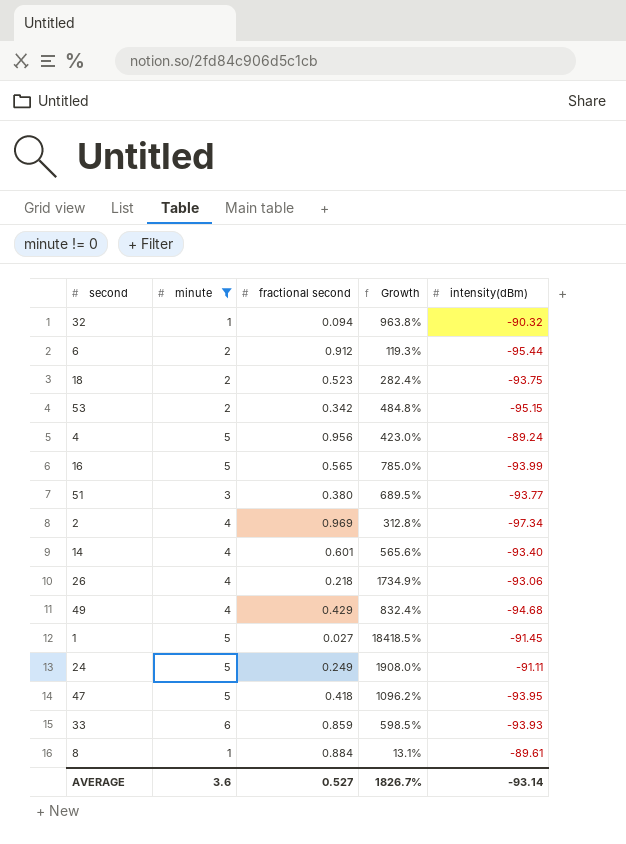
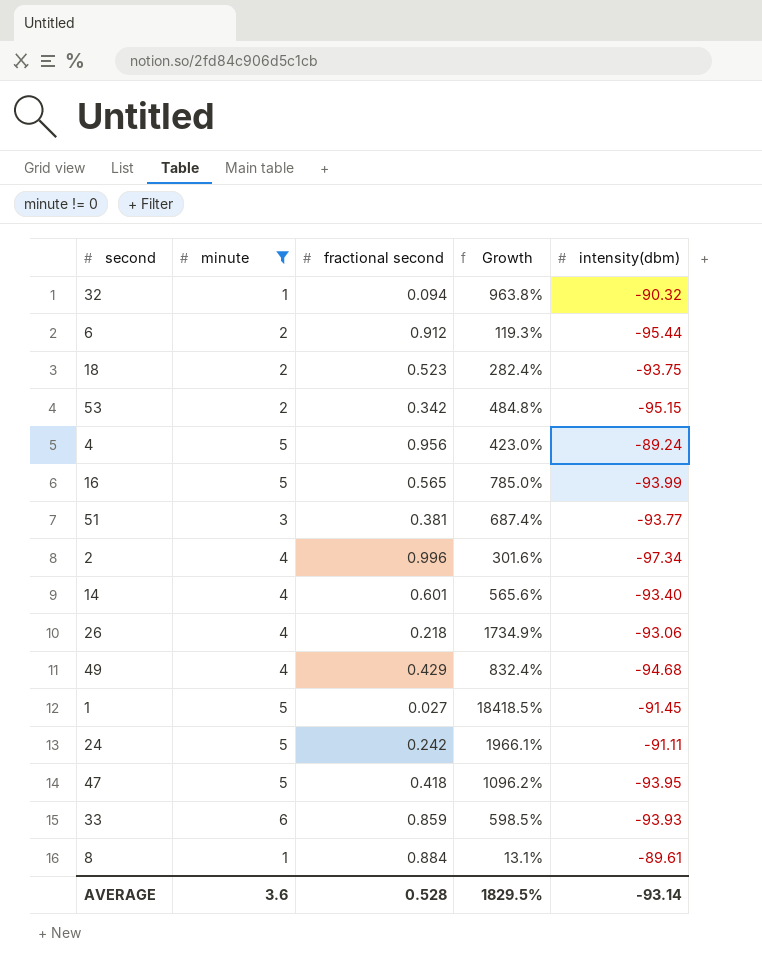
column name: intensity(dBm) -> intensity(dbm)
51 | fractional second: 0.380 -> 0.381
51 | Growth: 689.5% -> 687.4%
2 | fractional second: 0.969 -> 0.996
2 | Growth: 312.8% -> 301.6%
24 | fractional second: 0.249 -> 0.242
24 | Growth: 1908.0% -> 1966.1%
AVERAGE | fractional second: 0.527 -> 0.528
AVERAGE | Growth: 1826.7% -> 1829.5%

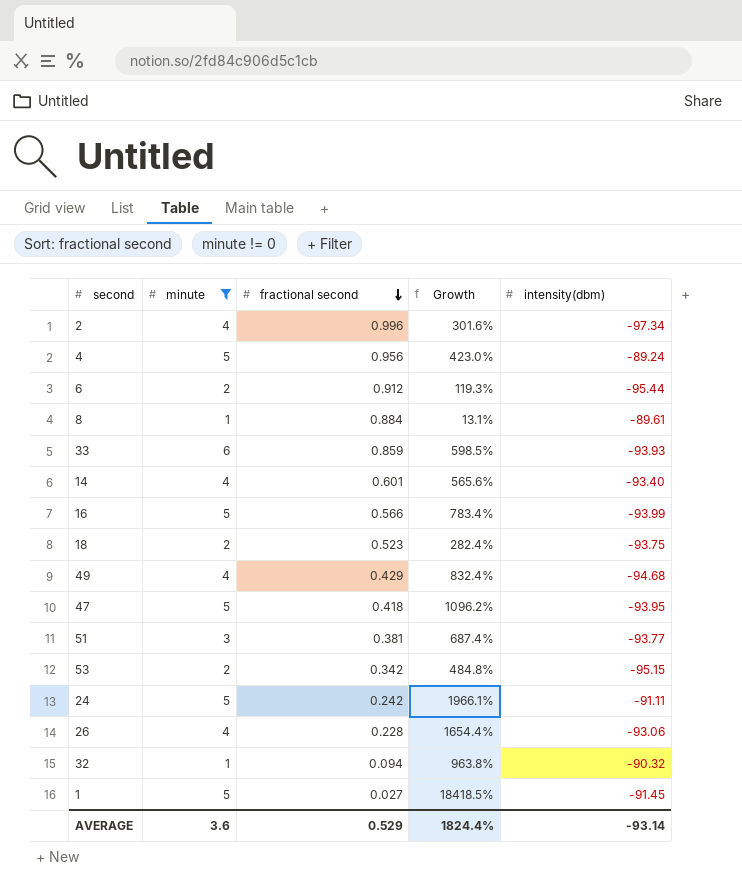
row order: none -> fractional second descending
16 | fractional second: 0.565 -> 0.566
16 | Growth: 785.0% -> 783.4%
26 | fractional second: 0.218 -> 0.228
26 | Growth: 1734.9% -> 1654.4%
AVERAGE | fractional second: 0.528 -> 0.529
AVERAGE | Growth: 1829.5% -> 1824.4%

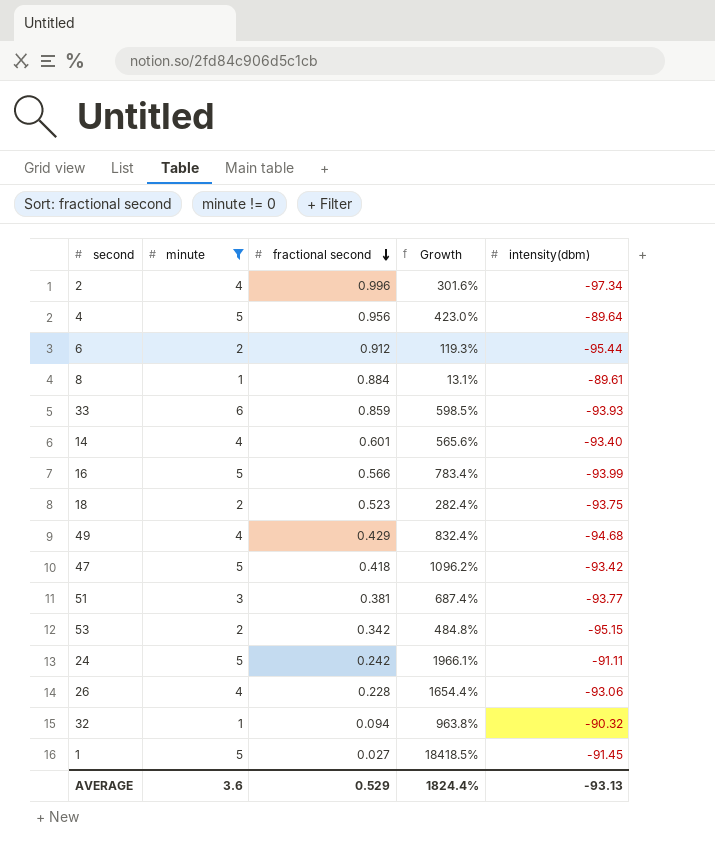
4 | intensity(dbm): -89.24 -> -89.64
47 | intensity(dbm): -93.95 -> -93.42
AVERAGE | intensity(dbm): -93.14 -> -93.13

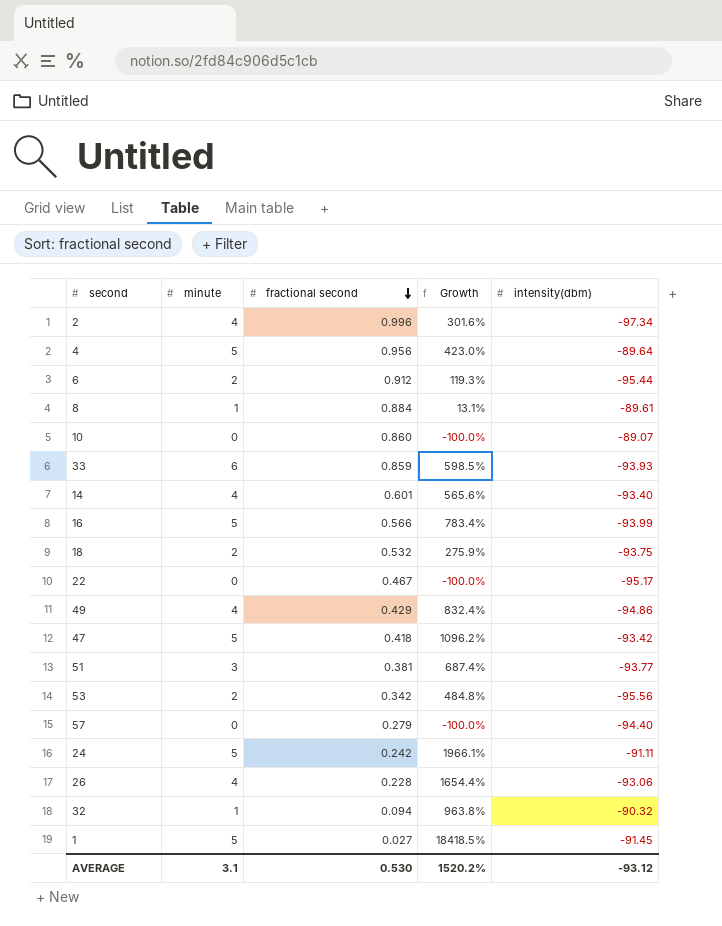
filter: minute != 0 -> none
18 | fractional second: 0.523 -> 0.532
18 | Growth: 282.4% -> 275.9%
49 | intensity(dbm): -94.68 -> -94.86
53 | intensity(dbm): -95.15 -> -95.56
AVERAGE | minute: 3.6 -> 3.1
AVERAGE | fractional second: 0.529 -> 0.530
AVERAGE | Growth: 1824.4% -> 1520.2%
AVERAGE | intensity(dbm): -93.13 -> -93.12

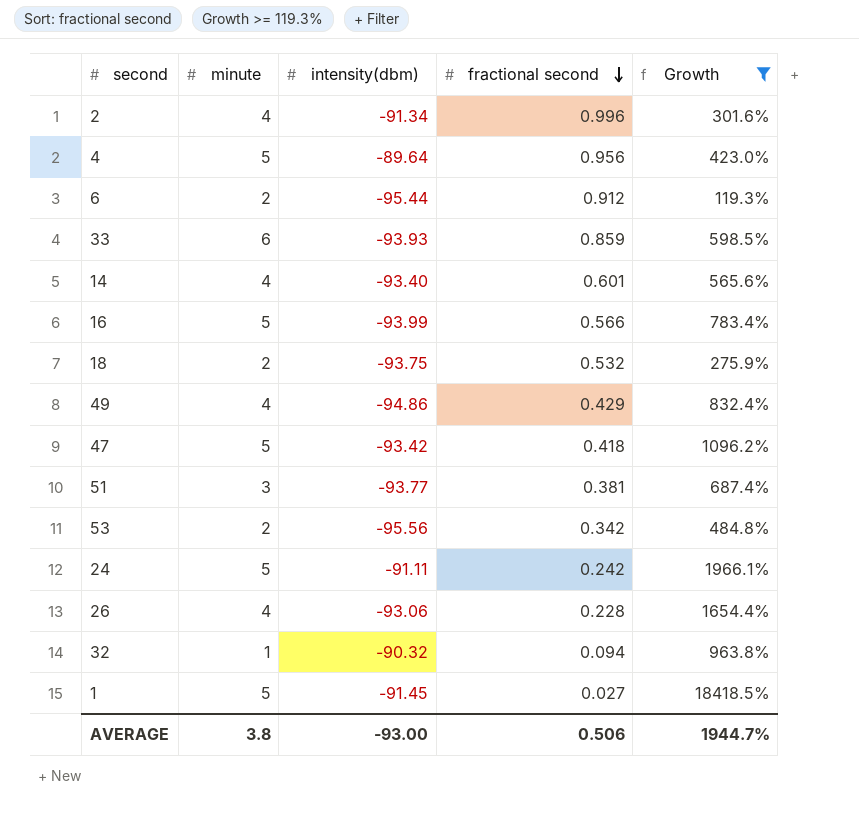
filter: none -> Growth >= 119.3%
column intensity(dbm) | position: 5 -> 3
2 | intensity(dbm): -97.34 -> -91.34
AVERAGE | minute: 3.1 -> 3.8
AVERAGE | intensity(dbm): -93.12 -> -93.00
AVERAGE | fractional second: 0.530 -> 0.506
AVERAGE | Growth: 1520.2% -> 1944.7%

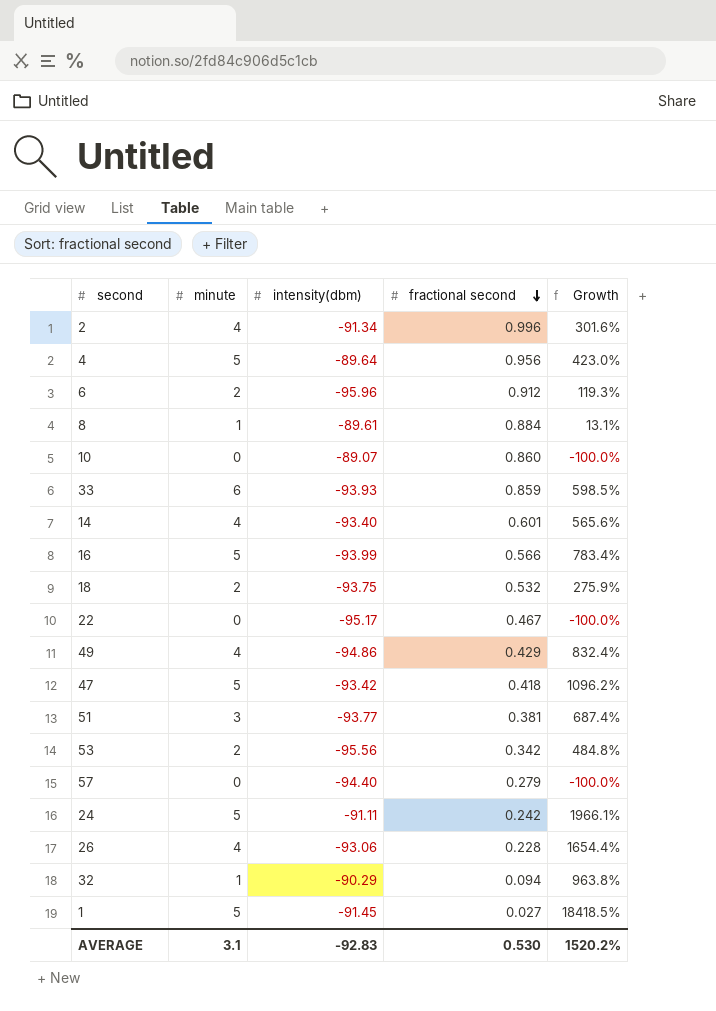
filter: Growth >= 119.3% -> none
6 | intensity(dbm): -95.44 -> -95.96
32 | intensity(dbm): -90.32 -> -90.29
AVERAGE | minute: 3.8 -> 3.1
AVERAGE | intensity(dbm): -93.00 -> -92.83
AVERAGE | fractional second: 0.506 -> 0.530
AVERAGE | Growth: 1944.7% -> 1520.2%

